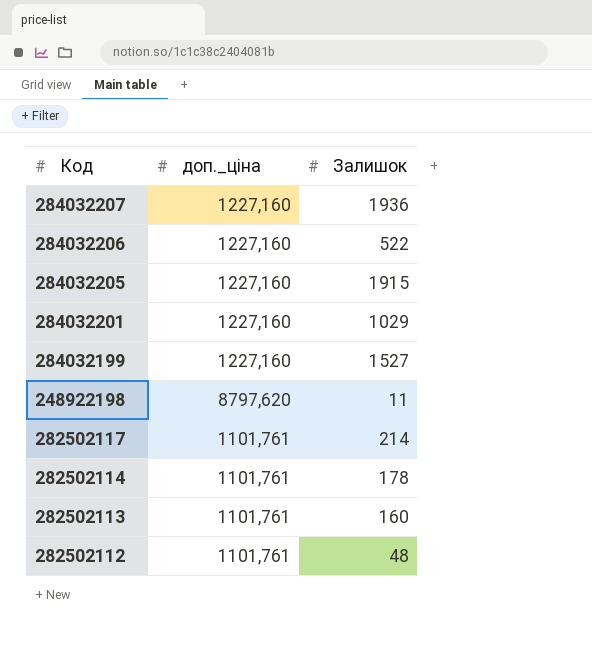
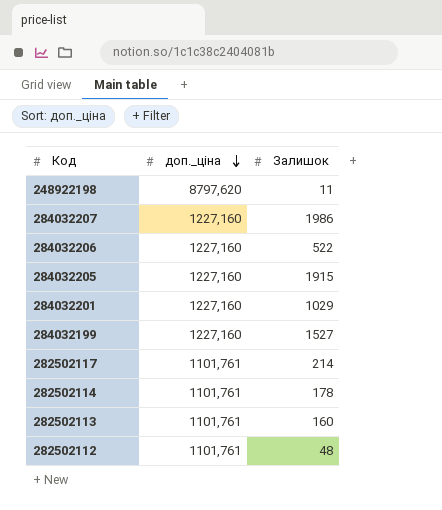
row order: none -> доп._ціна descending
284032207 | Залишок: 1936 -> 1986

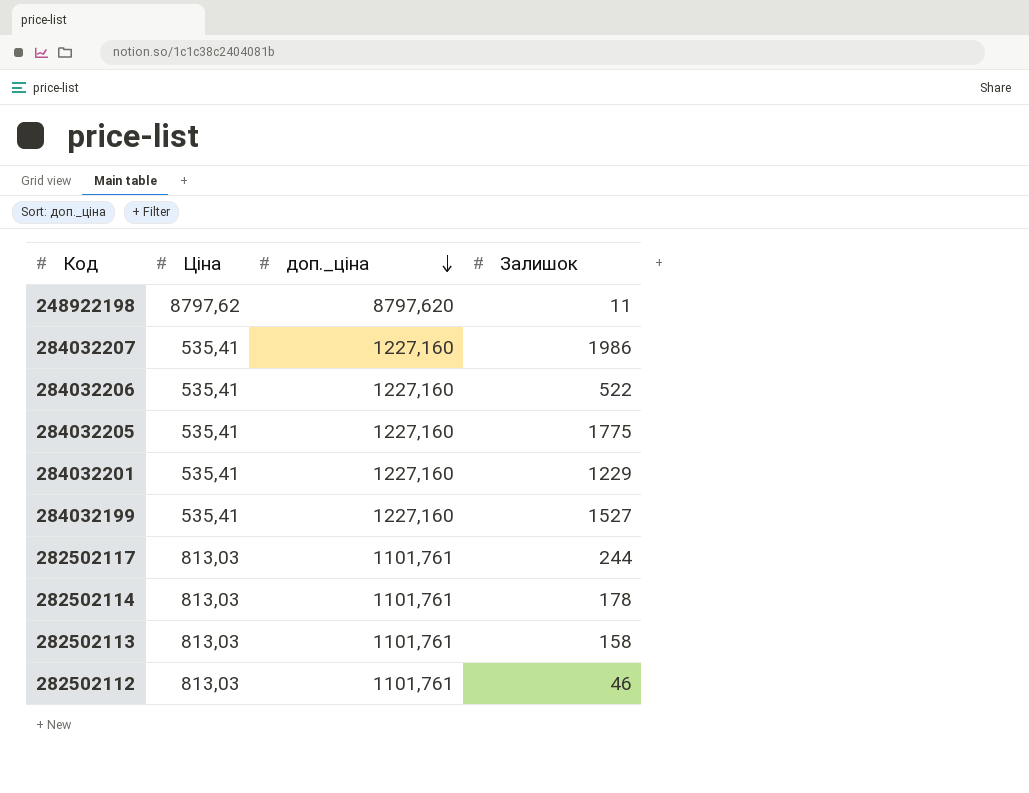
column Ціна | position: none -> 2
284032205 | Залишок: 1915 -> 1775
284032201 | Залишок: 1029 -> 1229
282502117 | Залишок: 214 -> 244
282502113 | Залишок: 160 -> 158
282502112 | Залишок: 48 -> 46

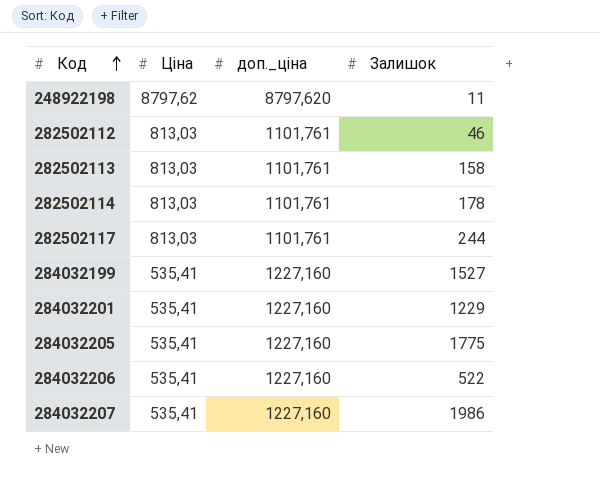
row order: доп._ціна descending -> Код ascending

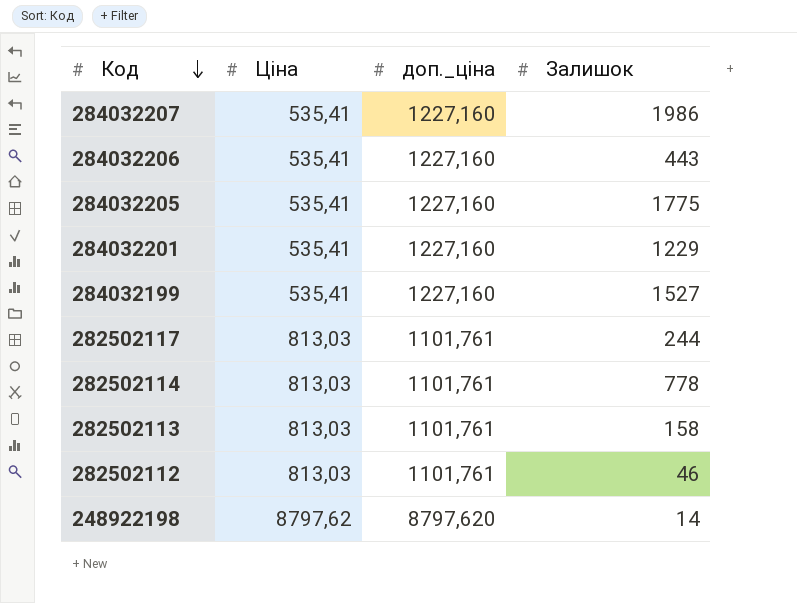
row order: Код ascending -> Код descending
284032206 | Залишок: 522 -> 443
282502114 | Залишок: 178 -> 778
248922198 | Залишок: 11 -> 14

